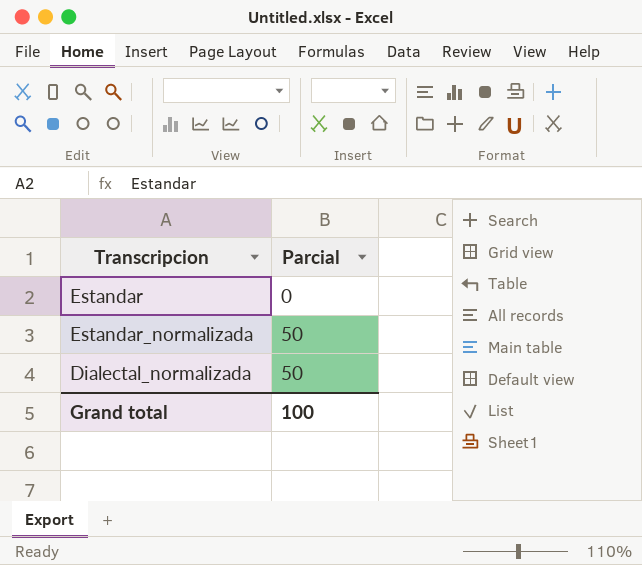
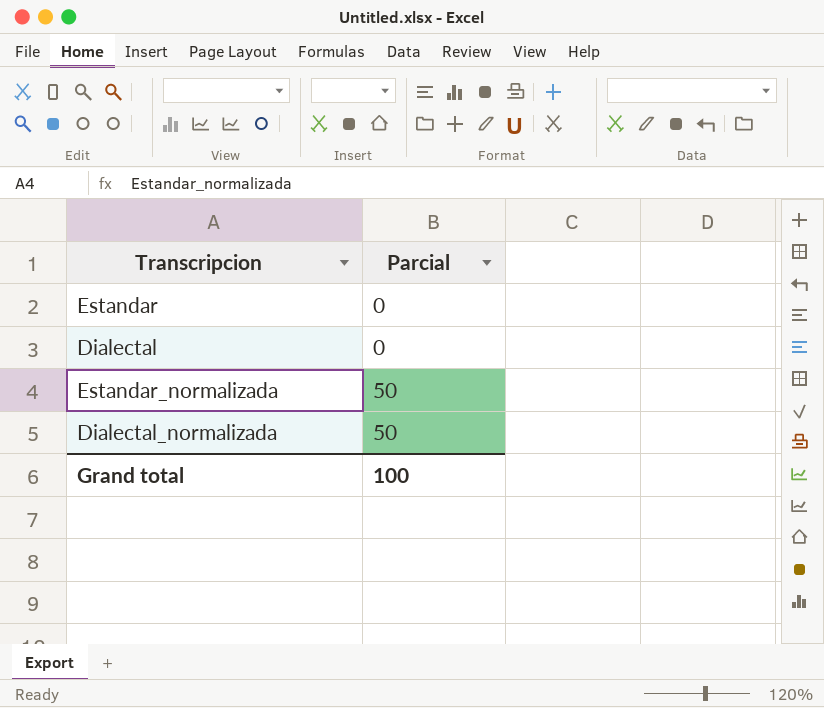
row Dialectal: none -> 0

